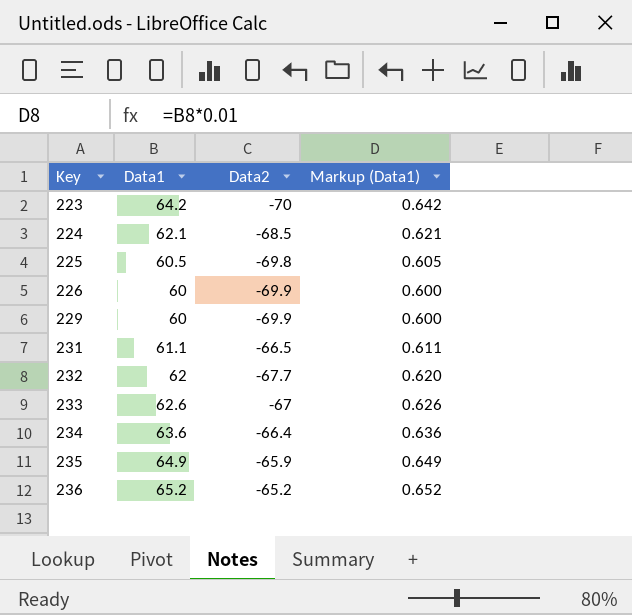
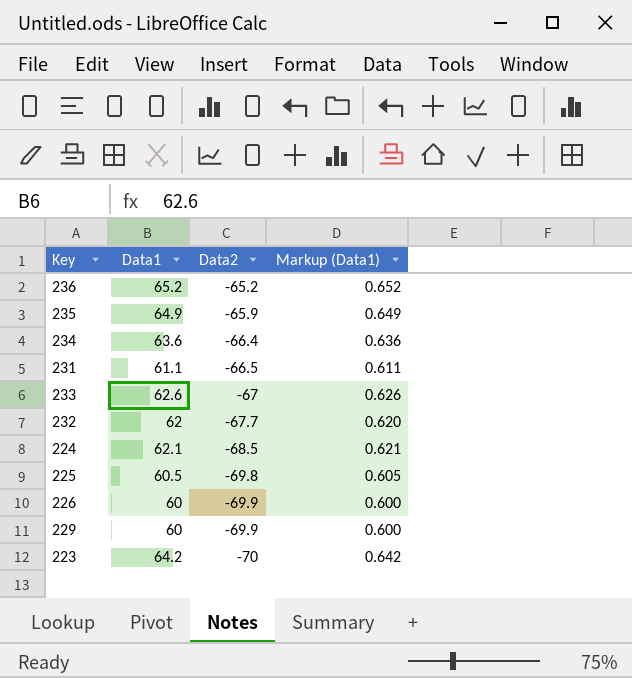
row order: Key ascending -> Data2 descending

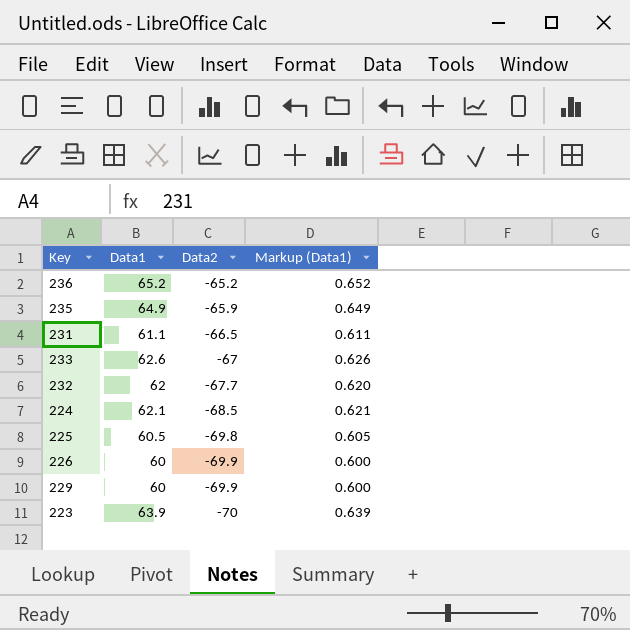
row 234: 63.6 | -66.4 | 0.636 -> none
223 | Data1: 64.2 -> 63.9
223 | Markup (Data1): 0.642 -> 0.639

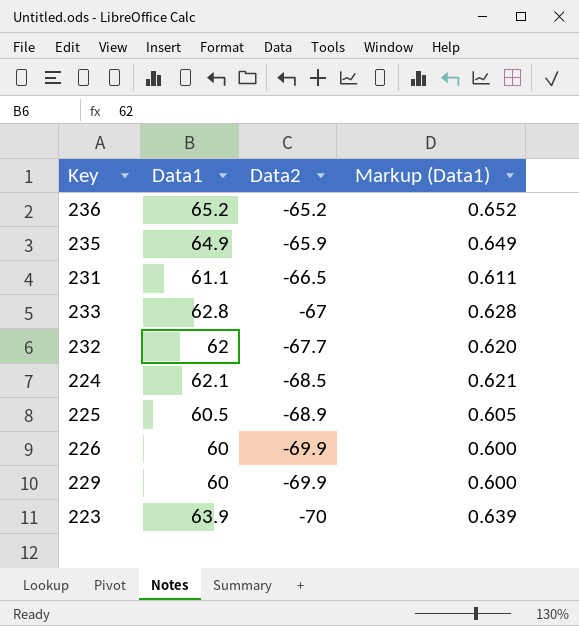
233 | Data1: 62.6 -> 62.8
233 | Markup (Data1): 0.626 -> 0.628
225 | Data2: -69.8 -> -68.9

